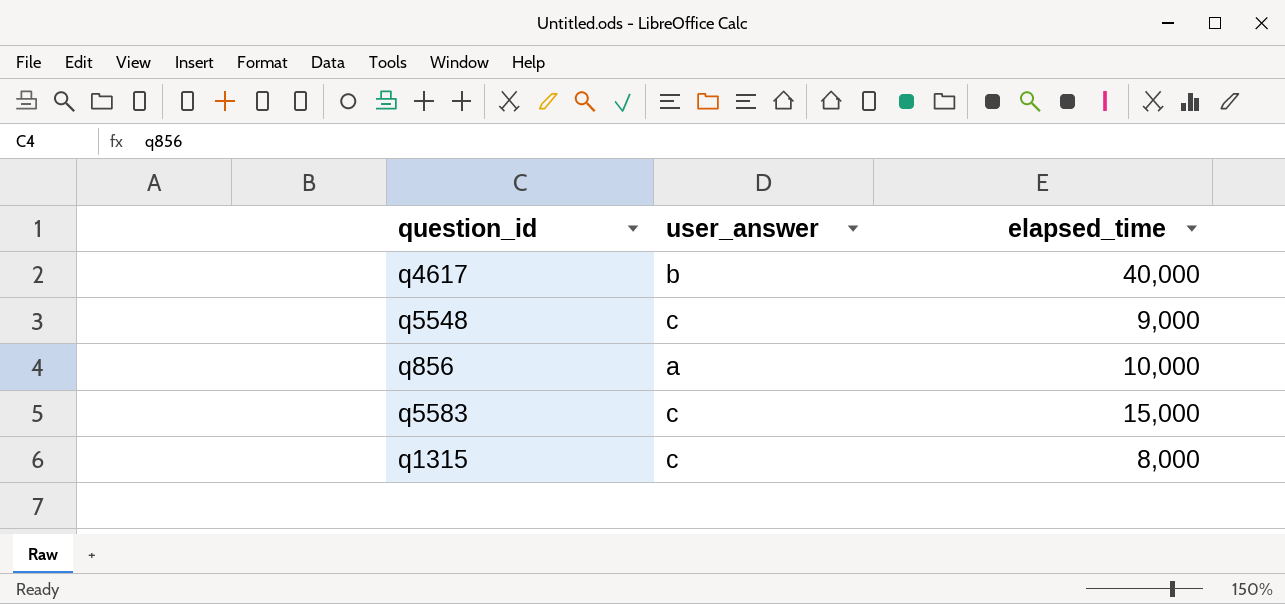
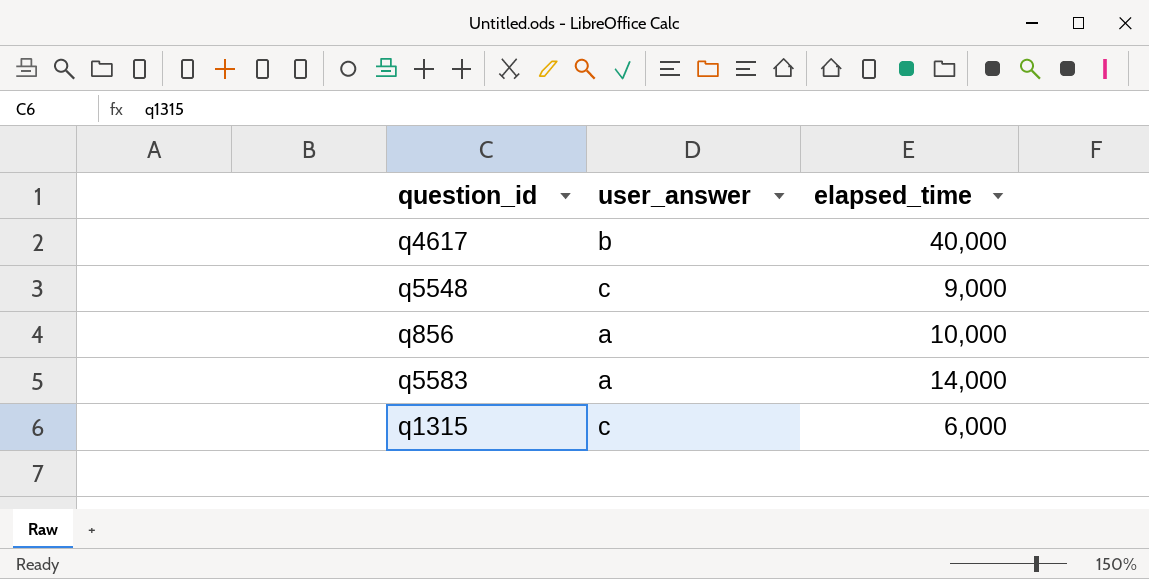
q5583 | user_answer: c -> a
q5583 | elapsed_time: 15,000 -> 14,000
q1315 | elapsed_time: 8,000 -> 6,000

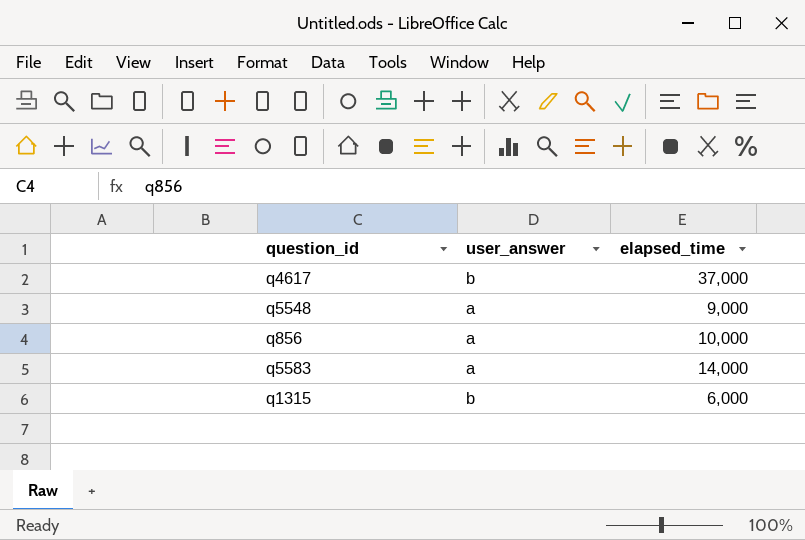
q4617 | elapsed_time: 40,000 -> 37,000
q5548 | user_answer: c -> a
q1315 | user_answer: c -> b

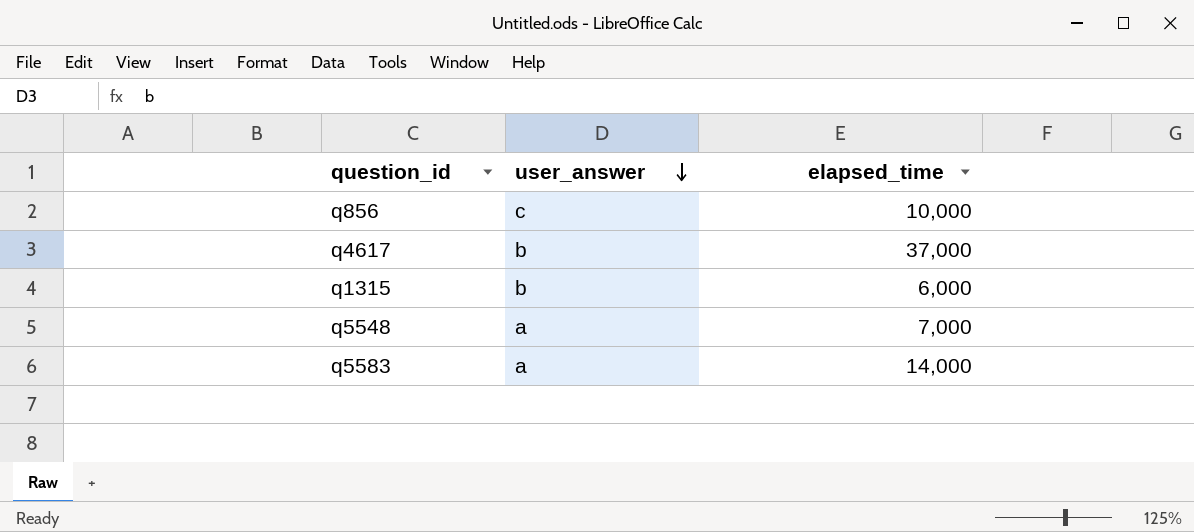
row order: none -> user_answer descending
q856 | user_answer: a -> c
q5548 | elapsed_time: 9,000 -> 7,000

